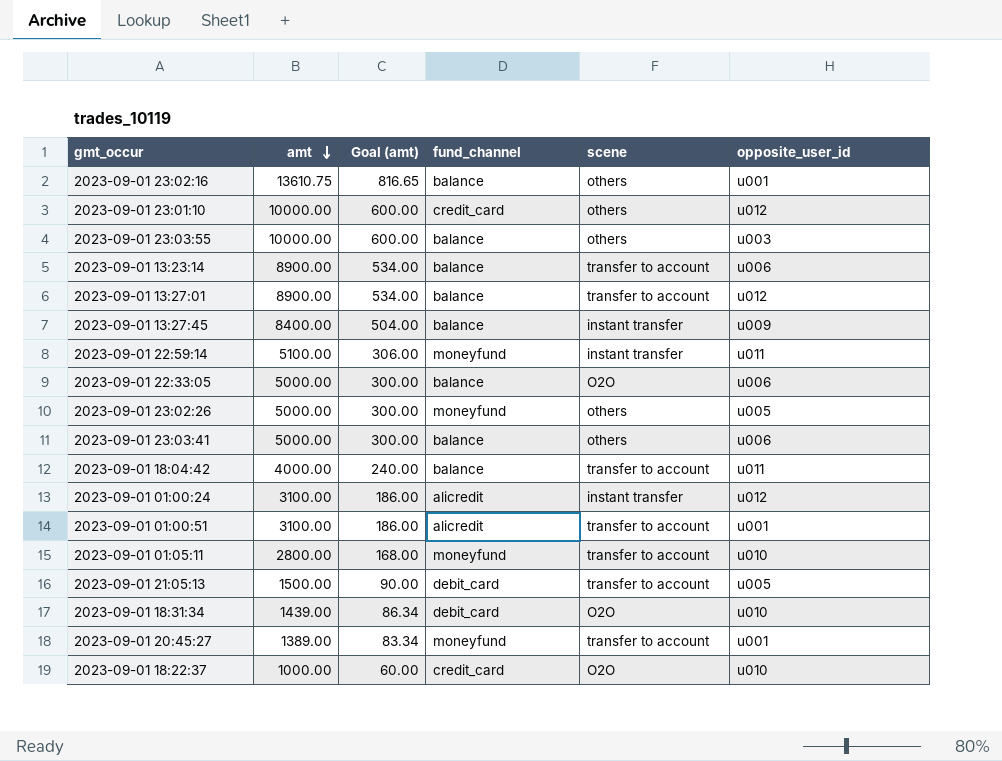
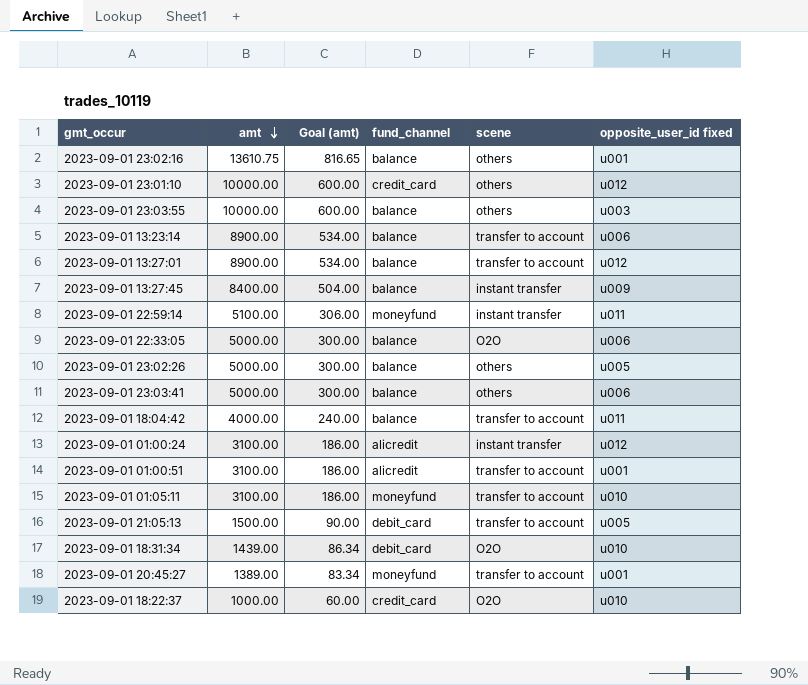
column name: opposite_user_id -> opposite_user_id fixed
2023-09-01 23:02:26 | fund_channel: moneyfund -> balance
2023-09-01 01:05:11 | amt: 2800.00 -> 3100.00
2023-09-01 01:05:11 | Goal (amt): 168.00 -> 186.00

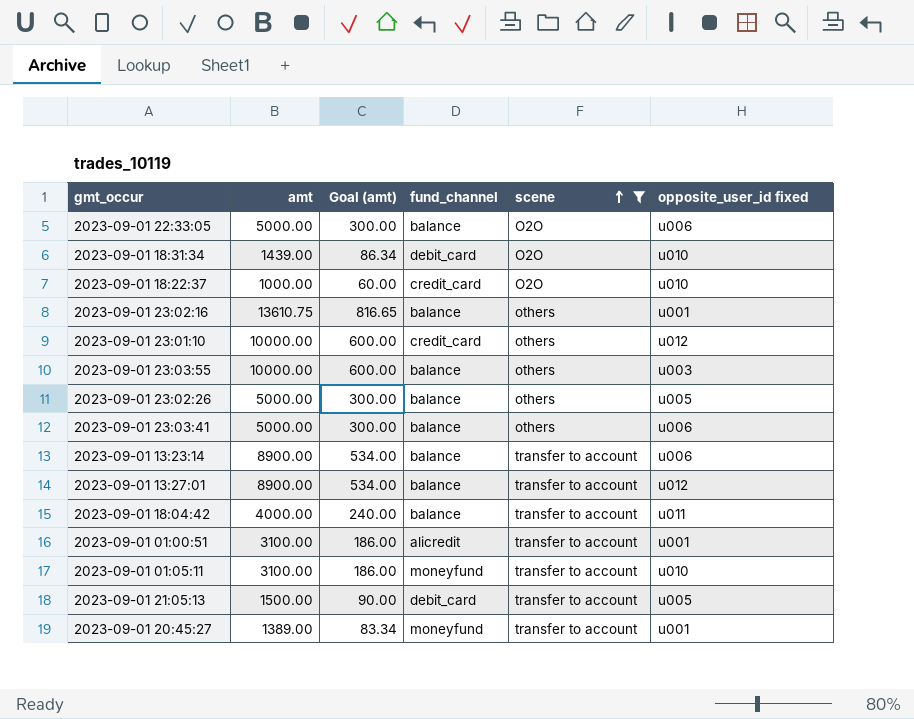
filter: none -> scene != instant transfer
row order: amt descending -> scene ascending

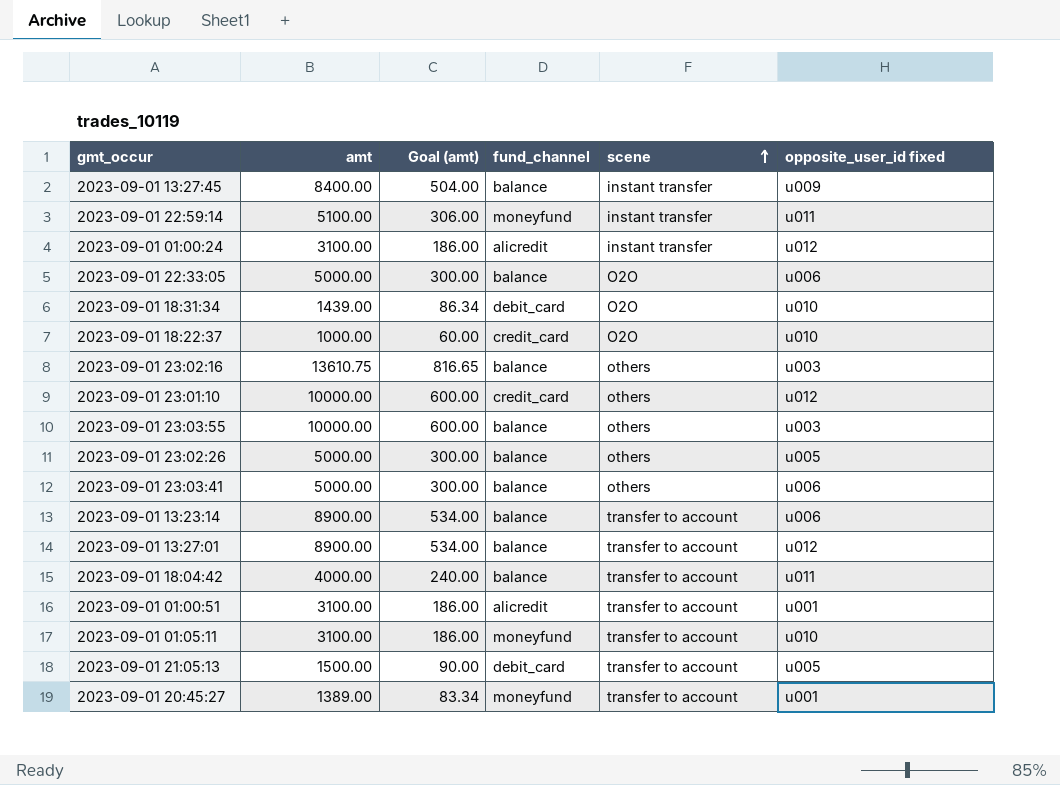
filter: scene != instant transfer -> none
2023-09-01 23:02:16 | opposite_user_id fixed: u001 -> u003

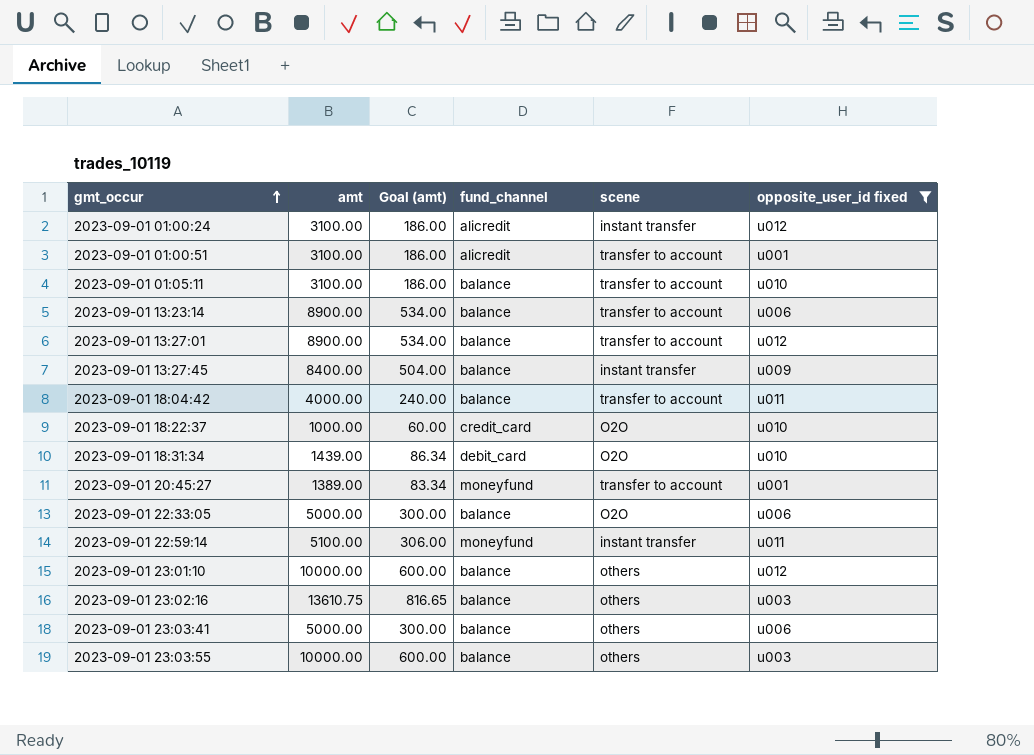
filter: none -> opposite_user_id fixed != u005
row order: scene ascending -> gmt_occur ascending
2023-09-01 01:05:11 | fund_channel: moneyfund -> balance
2023-09-01 23:01:10 | fund_channel: credit_card -> balance

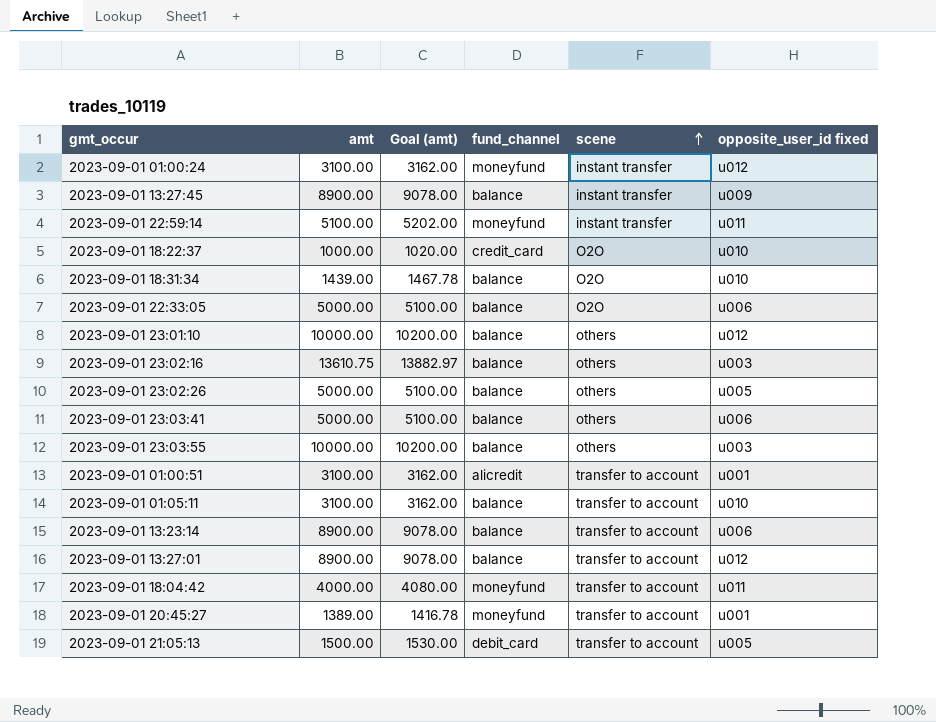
filter: opposite_user_id fixed != u005 -> none
row order: gmt_occur ascending -> scene ascending
column Goal (amt) | formula: [amt] * 0.06 -> [amt] * 1.02
2023-09-01 01:00:24 | fund_channel: alicredit -> moneyfund
2023-09-01 13:27:45 | amt: 8400.00 -> 8900.00
2023-09-01 18:31:34 | fund_channel: debit_card -> balance
2023-09-01 18:04:42 | fund_channel: balance -> moneyfund

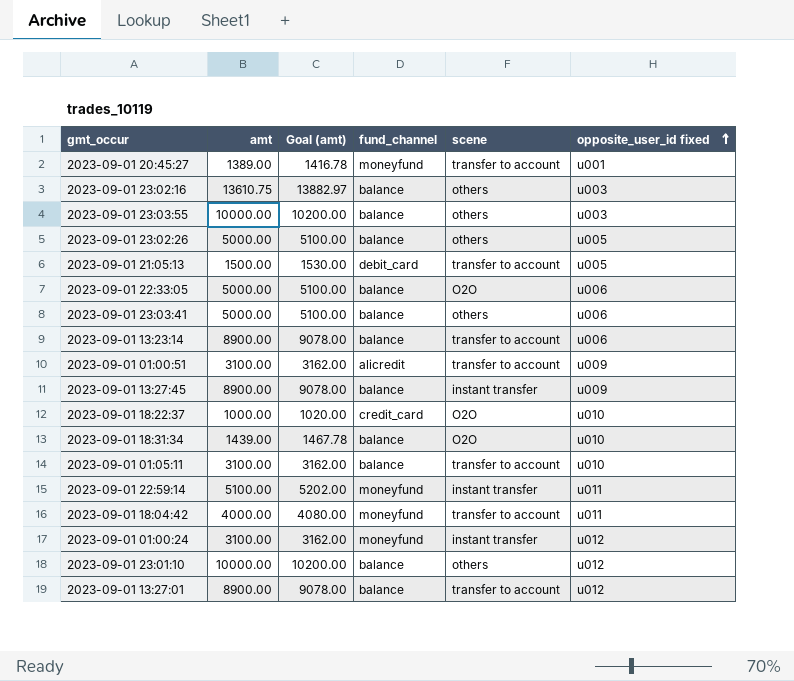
row order: scene ascending -> opposite_user_id fixed ascending
2023-09-01 01:00:51 | opposite_user_id fixed: u001 -> u009

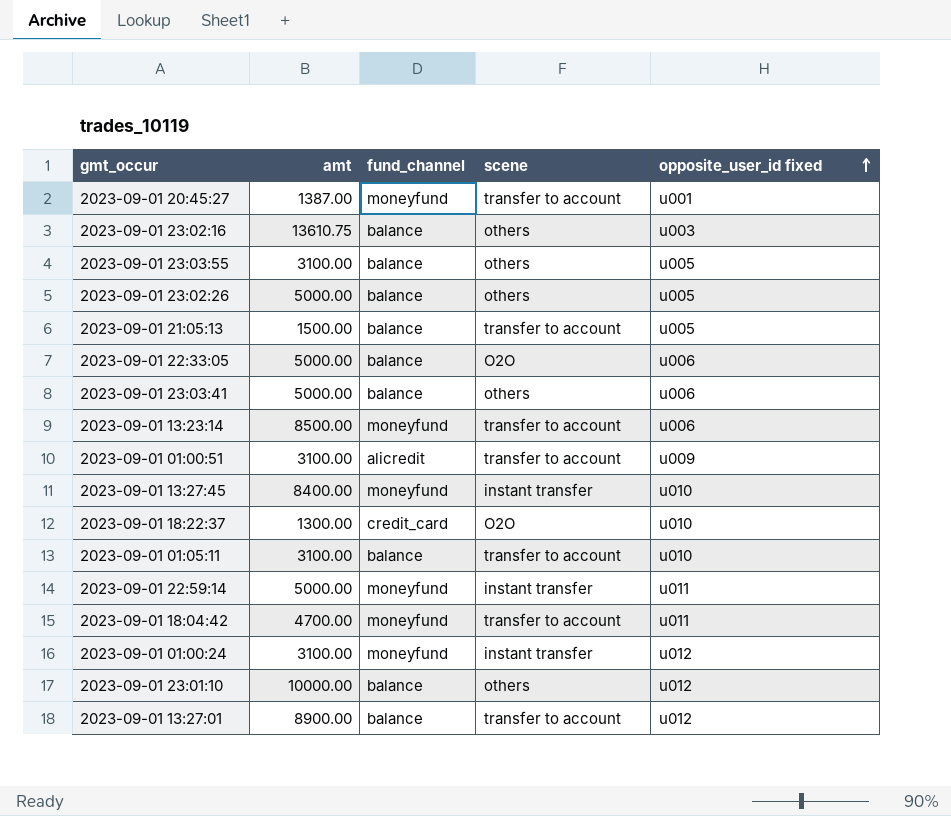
column Goal (amt) | formula: [amt] * 1.02 -> none
row 2023-09-01 18:31:34: 1439.00 | 1467.78 | balance | O2O | u010 -> none
2023-09-01 20:45:27 | amt: 1389.00 -> 1387.00
2023-09-01 23:03:55 | amt: 10000.00 -> 3100.00
2023-09-01 23:03:55 | opposite_user_id fixed: u003 -> u005
2023-09-01 21:05:13 | fund_channel: debit_card -> balance
2023-09-01 13:23:14 | amt: 8900.00 -> 8500.00
2023-09-01 13:23:14 | fund_channel: balance -> moneyfund
2023-09-01 13:27:45 | amt: 8900.00 -> 8400.00
2023-09-01 13:27:45 | fund_channel: balance -> moneyfund
2023-09-01 13:27:45 | opposite_user_id fixed: u009 -> u010
2023-09-01 18:22:37 | amt: 1000.00 -> 1300.00
2023-09-01 22:59:14 | amt: 5100.00 -> 5000.00
2023-09-01 18:04:42 | amt: 4000.00 -> 4700.00

